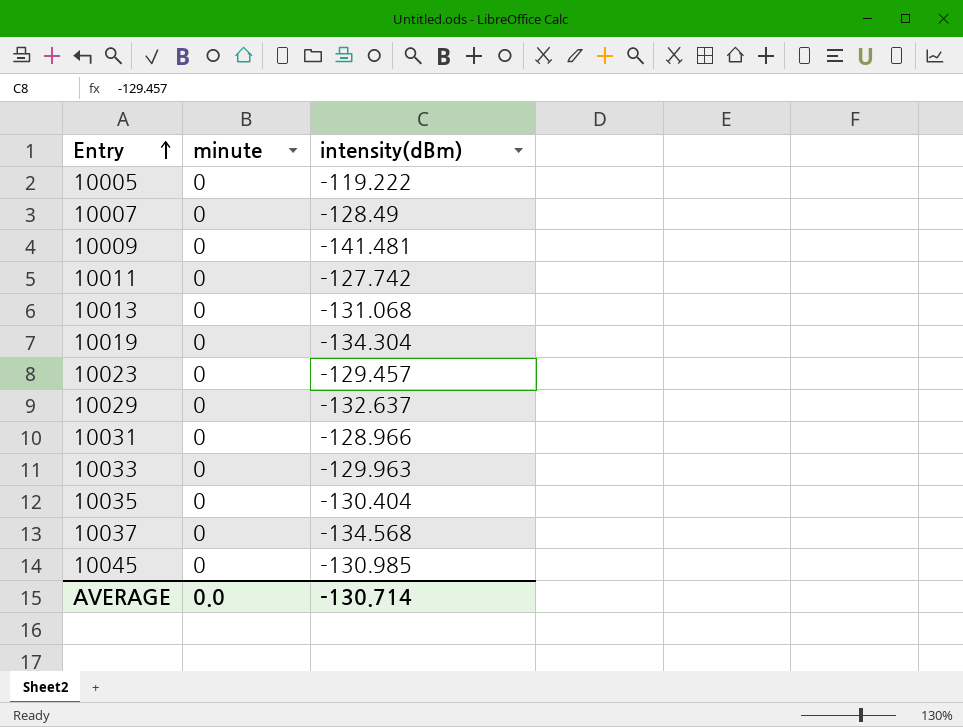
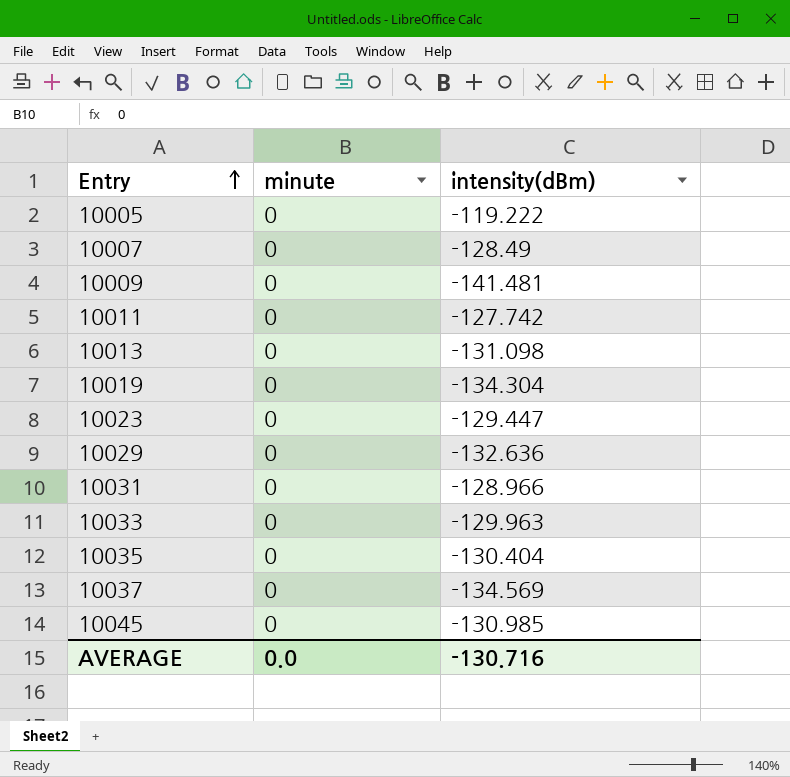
10013 | intensity(dBm): -131.068 -> -131.098
10023 | intensity(dBm): -129.457 -> -129.447
10029 | intensity(dBm): -132.637 -> -132.636
10037 | intensity(dBm): -134.568 -> -134.569
AVERAGE | intensity(dBm): -130.714 -> -130.716

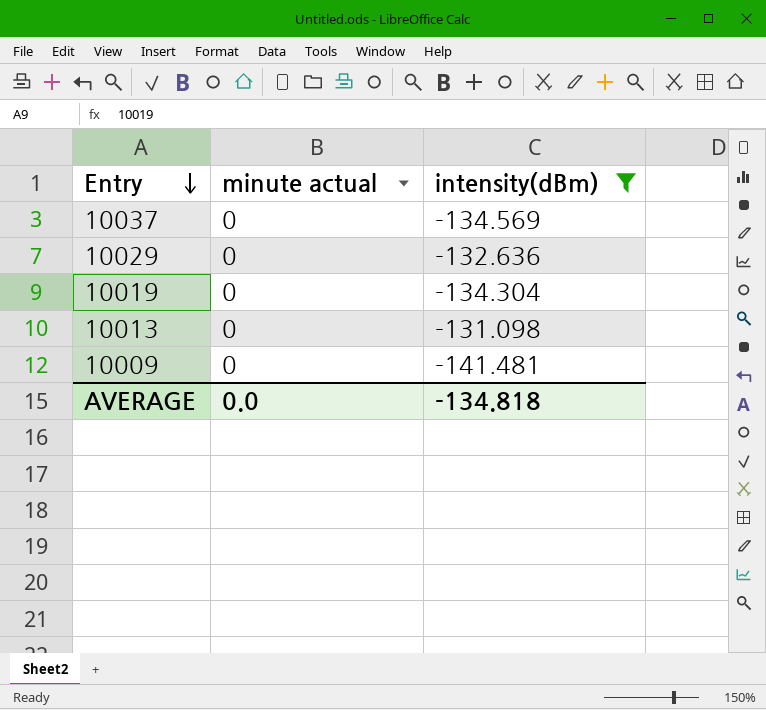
filter: none -> intensity(dBm) <= -131.098
row order: Entry ascending -> Entry descending
column name: minute -> minute actual
AVERAGE | intensity(dBm): -130.716 -> -134.818

